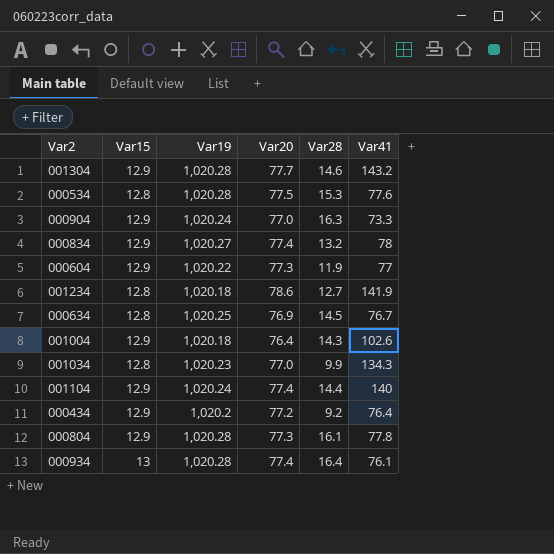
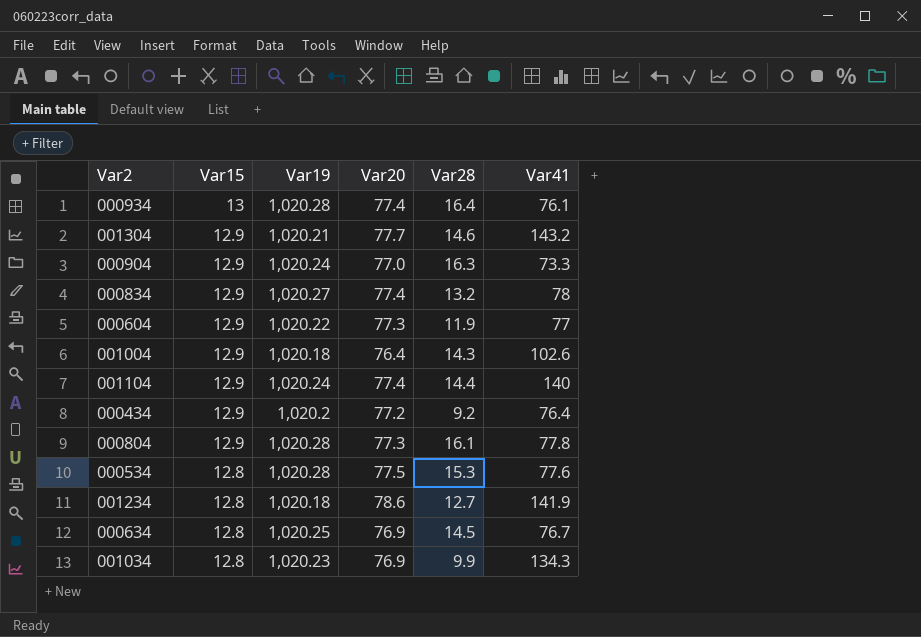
row order: none -> Var15 descending
001304 | Var19: 1,020.28 -> 1,020.21
001034 | Var20: 77.0 -> 76.9

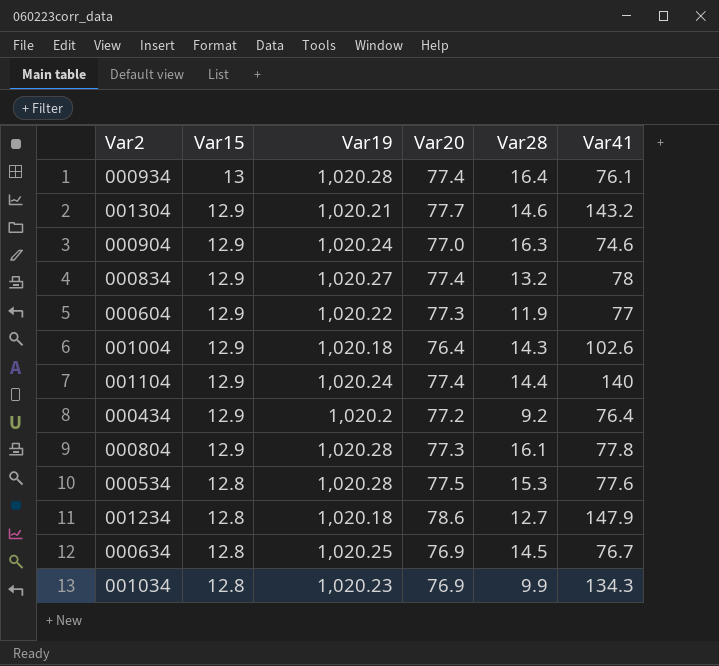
000904 | Var41: 73.3 -> 74.6
001234 | Var41: 141.9 -> 147.9

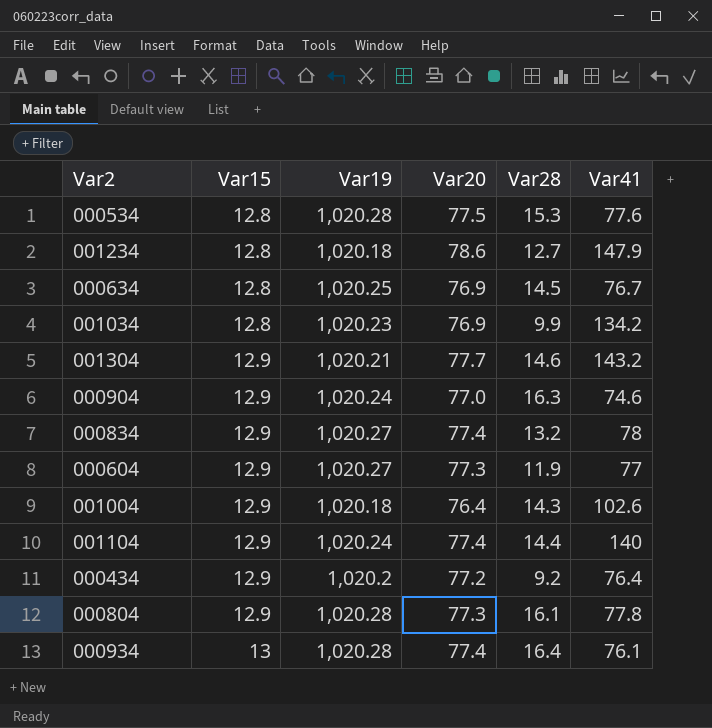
row order: Var15 descending -> Var15 ascending
001034 | Var41: 134.3 -> 134.2
000604 | Var19: 1,020.22 -> 1,020.27

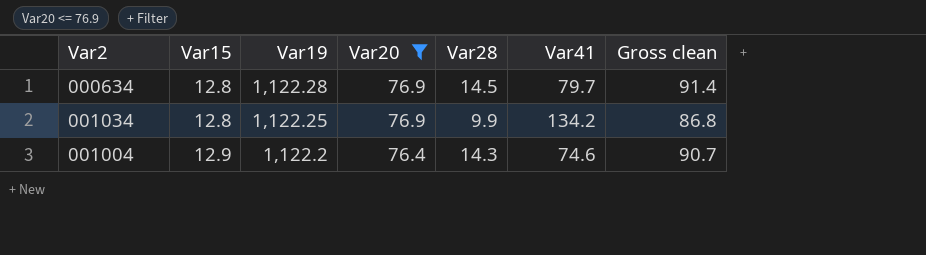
filter: none -> Var20 <= 76.9
column Gross clean | formula: none -> [Var20] + [Var28]
000634 | Var19: 1,020.25 -> 1,122.28
000634 | Var41: 76.7 -> 79.7
001034 | Var19: 1,020.23 -> 1,122.25
001004 | Var19: 1,020.18 -> 1,122.2
001004 | Var41: 102.6 -> 74.6

